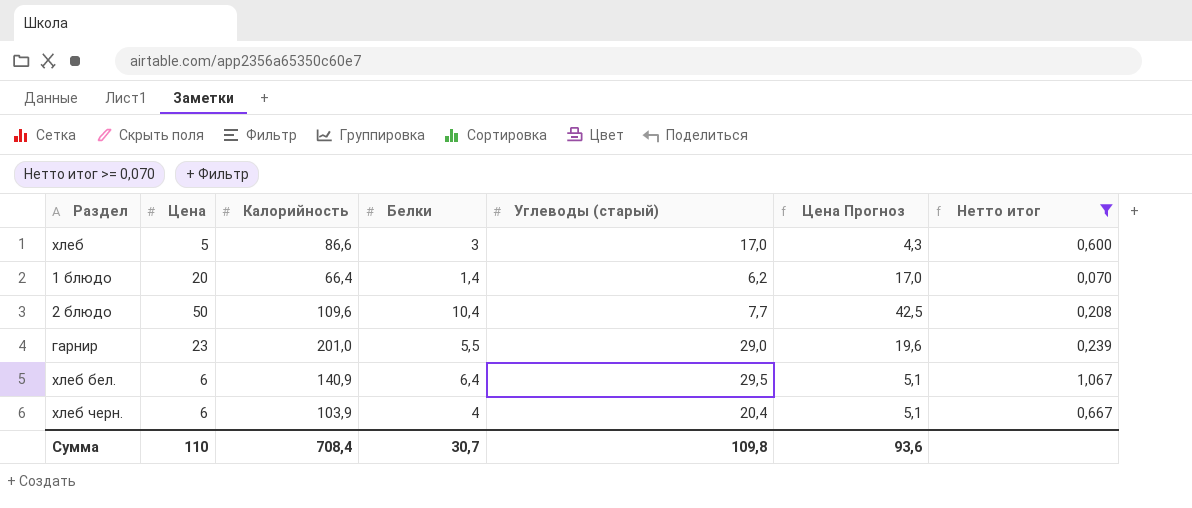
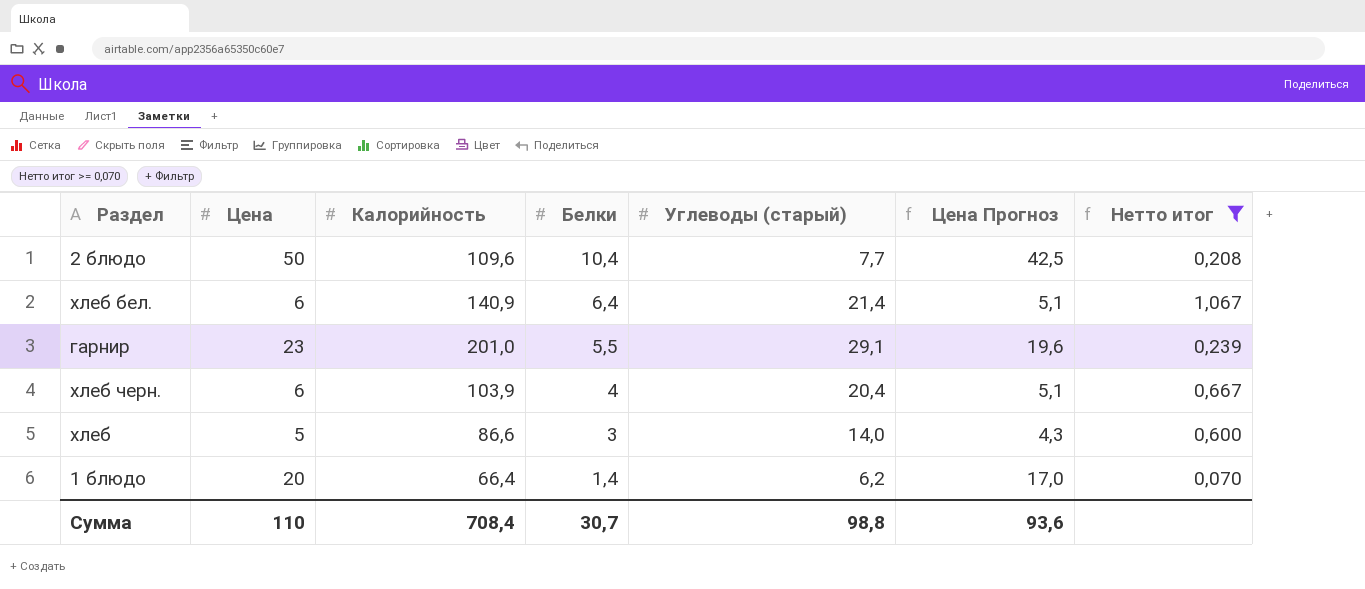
row order: none -> Белки descending
хлеб бел. | Углеводы (старый): 29,5 -> 21,4
гарнир | Углеводы (старый): 29,0 -> 29,1
хлеб | Углеводы (старый): 17,0 -> 14,0
Сумма | Углеводы (старый): 109,8 -> 98,8

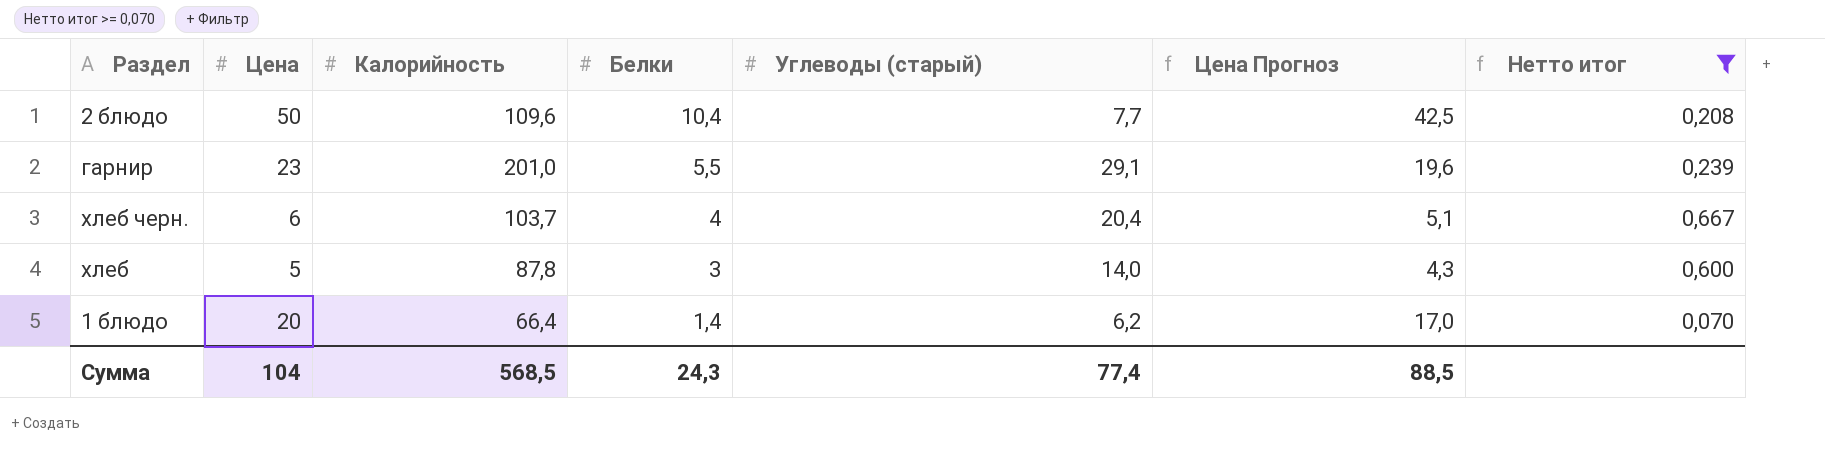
row хлеб бел.: 6 | 140,9 | 6,4 | 21,4 | 5,1 | 1,067 -> none
хлеб черн. | Калорийность: 103,9 -> 103,7
хлеб | Калорийность: 86,6 -> 87,8
Сумма | Цена: 110 -> 104
Сумма | Калорийность: 708,4 -> 568,5
Сумма | Белки: 30,7 -> 24,3
Сумма | Углеводы (старый): 98,8 -> 77,4
Сумма | Цена Прогноз: 93,6 -> 88,5

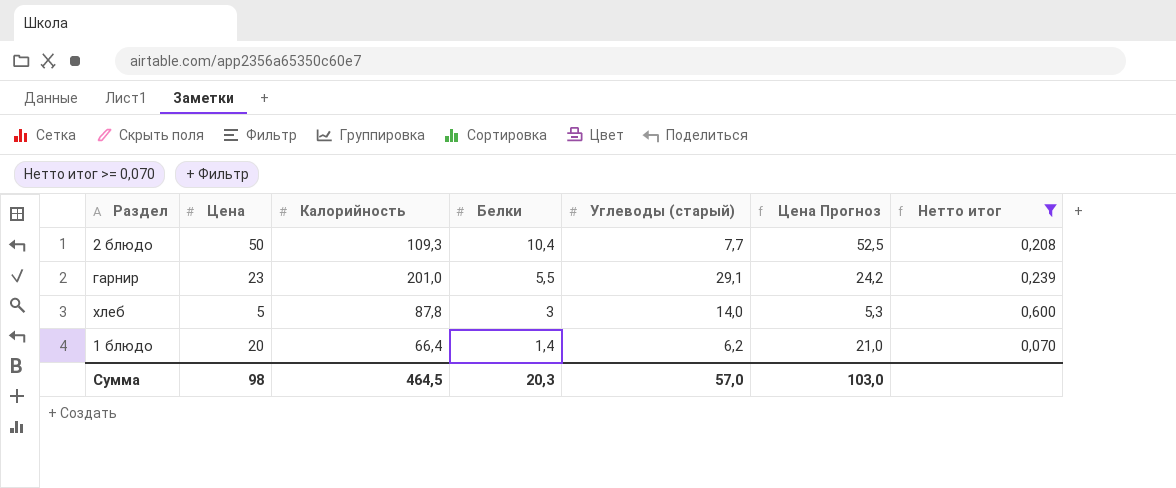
column Цена Прогноз | formula: [Цена] * 0,85 -> [Цена] * 1,05
row хлеб черн.: 6 | 103,7 | 4 | 20,4 | 5,1 | 0,667 -> none
2 блюдо | Калорийность: 109,6 -> 109,3
Сумма | Цена: 104 -> 98
Сумма | Калорийность: 568,5 -> 464,5
Сумма | Белки: 24,3 -> 20,3
Сумма | Углеводы (старый): 77,4 -> 57,0
Сумма | Цена Прогноз: 88,5 -> 103,0

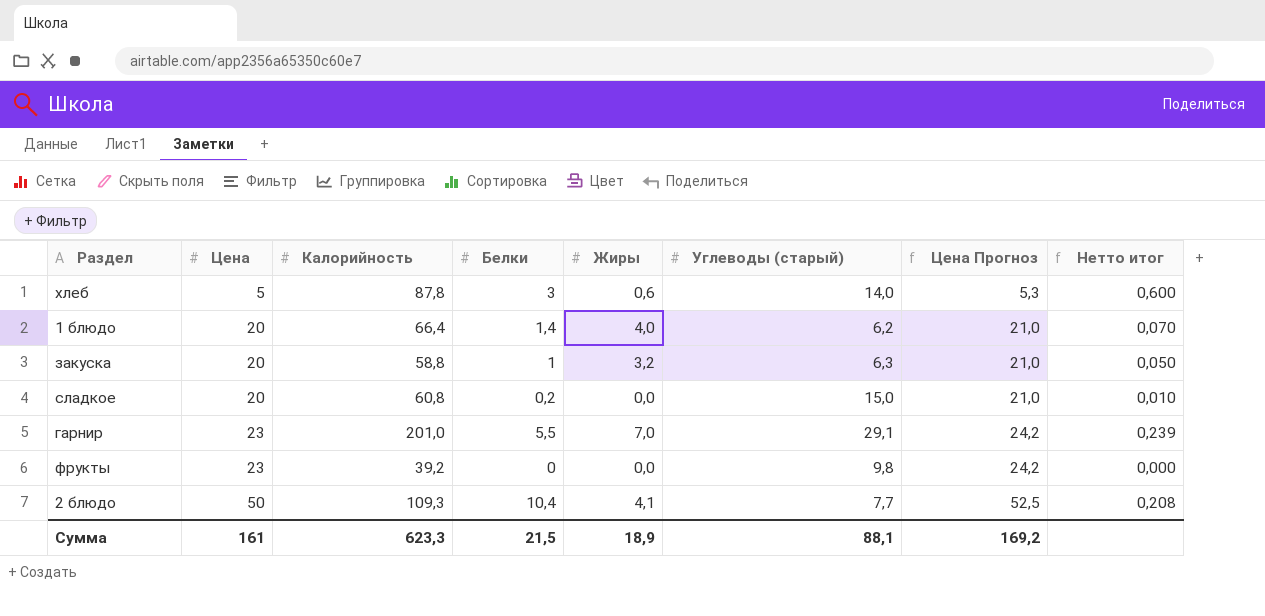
filter: Нетто итог >= 0,070 -> none
row order: Белки descending -> Цена ascending
column Жиры | position: none -> 5
Сумма | Цена: 98 -> 161
Сумма | Калорийность: 464,5 -> 623,3
Сумма | Белки: 20,3 -> 21,5
Сумма | Углеводы (старый): 57,0 -> 88,1
Сумма | Цена Прогноз: 103,0 -> 169,2

